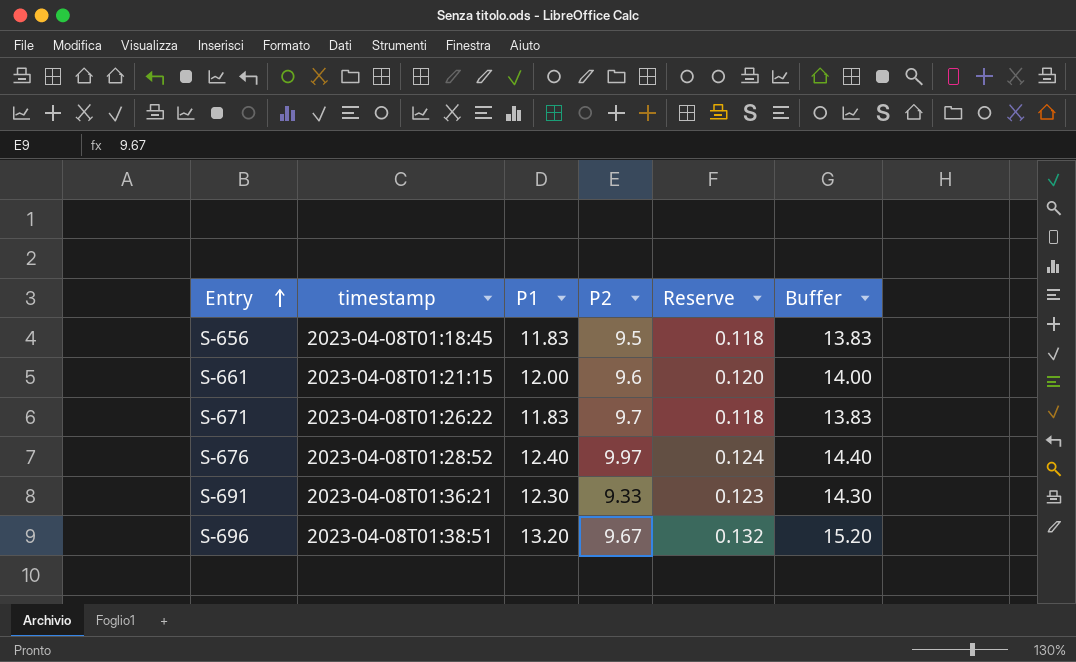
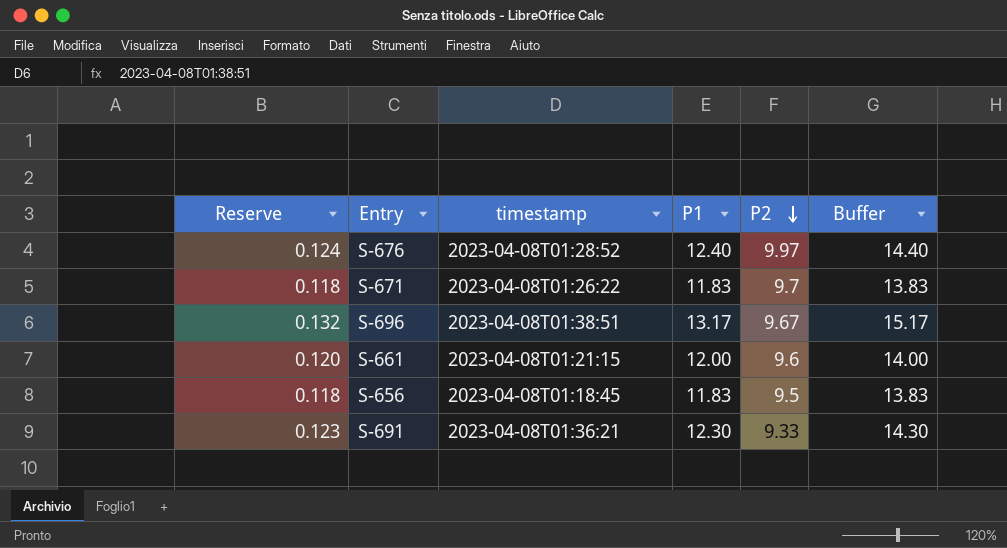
row order: Entry ascending -> P2 descending
column Reserve | position: 5 -> 1
S-696 | P1: 13.20 -> 13.17
S-696 | Buffer: 15.20 -> 15.17

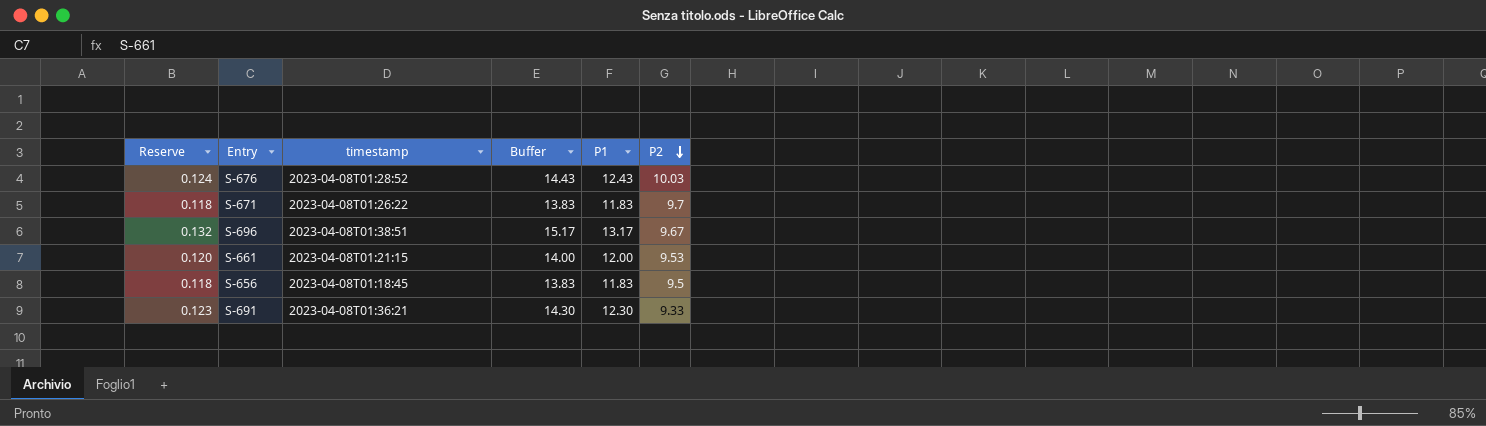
column Buffer | position: 6 -> 4
S-676 | Buffer: 14.40 -> 14.43
S-676 | P1: 12.40 -> 12.43
S-676 | P2: 9.97 -> 10.03
S-661 | P2: 9.6 -> 9.53

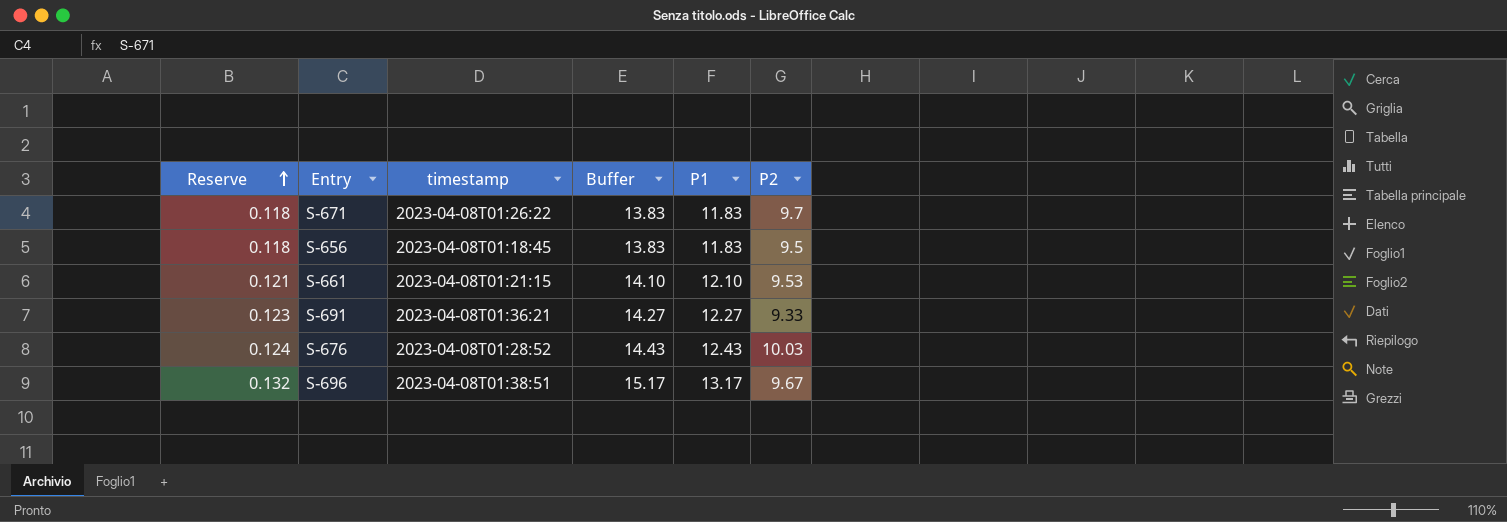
row order: P2 descending -> Reserve ascending
S-661 | Reserve: 0.120 -> 0.121
S-661 | Buffer: 14.00 -> 14.10
S-661 | P1: 12.00 -> 12.10
S-691 | Buffer: 14.30 -> 14.27
S-691 | P1: 12.30 -> 12.27

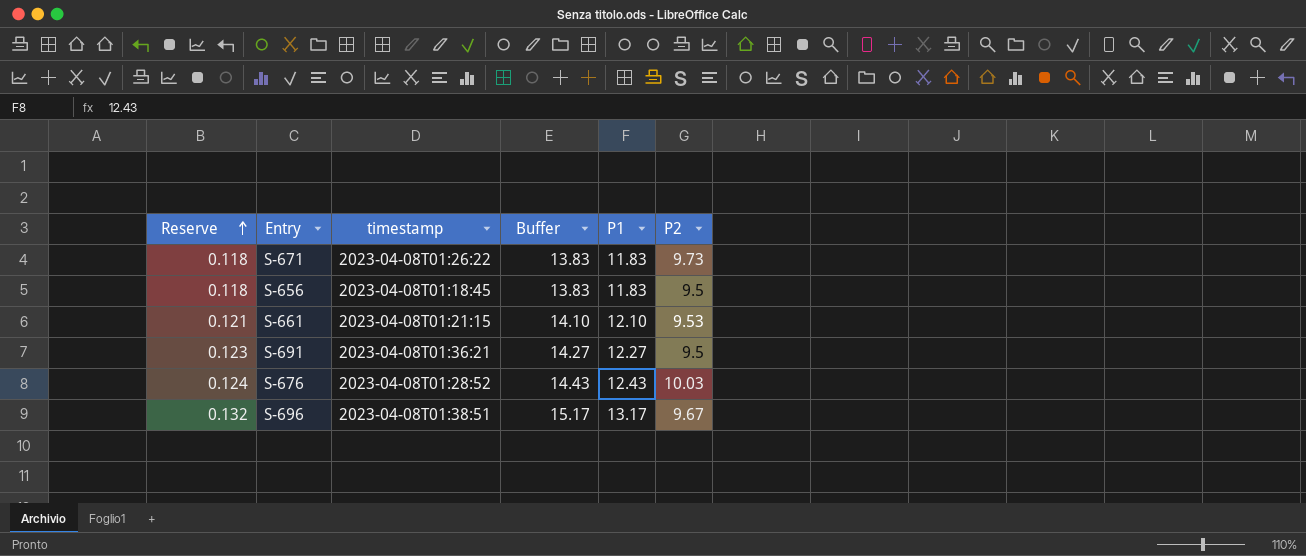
S-671 | P2: 9.7 -> 9.73
S-691 | P2: 9.33 -> 9.5

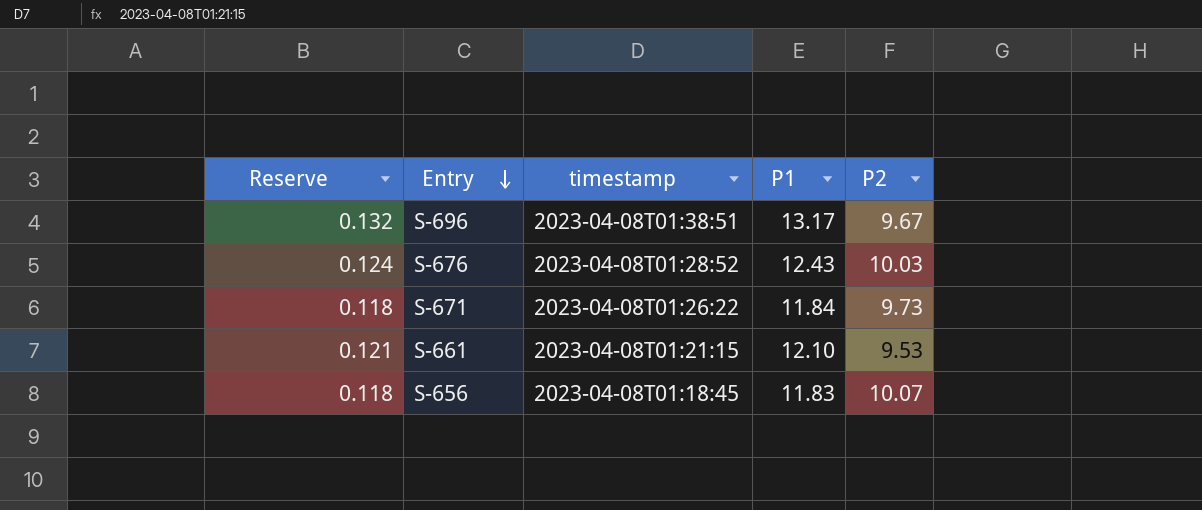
row order: Reserve ascending -> Entry descending
column Buffer | formula: [P1] + 2 -> none
row S-691: 0.123 | 2023-04-08T01:36:21 | 14.27 | 12.27 | 9.5 -> none
S-671 | P1: 11.83 -> 11.84
S-656 | P2: 9.5 -> 10.07

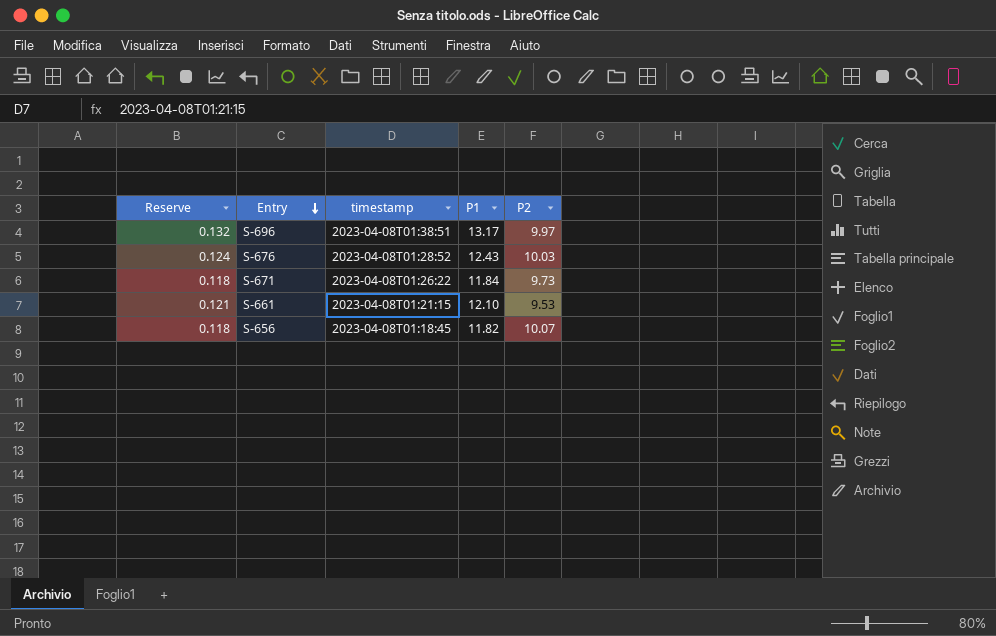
S-696 | P2: 9.67 -> 9.97
S-656 | P1: 11.83 -> 11.82

